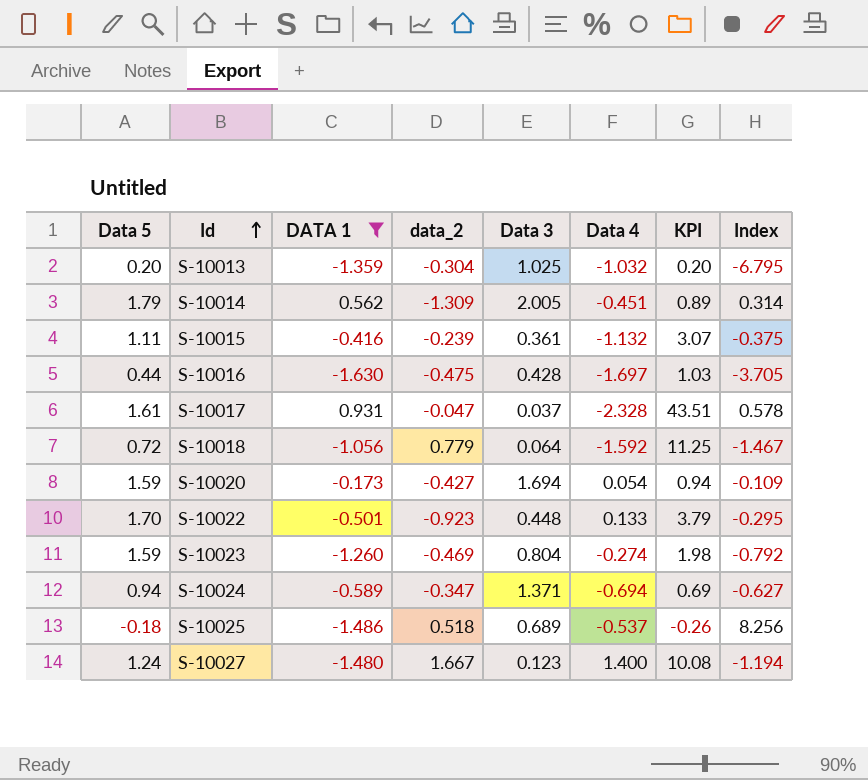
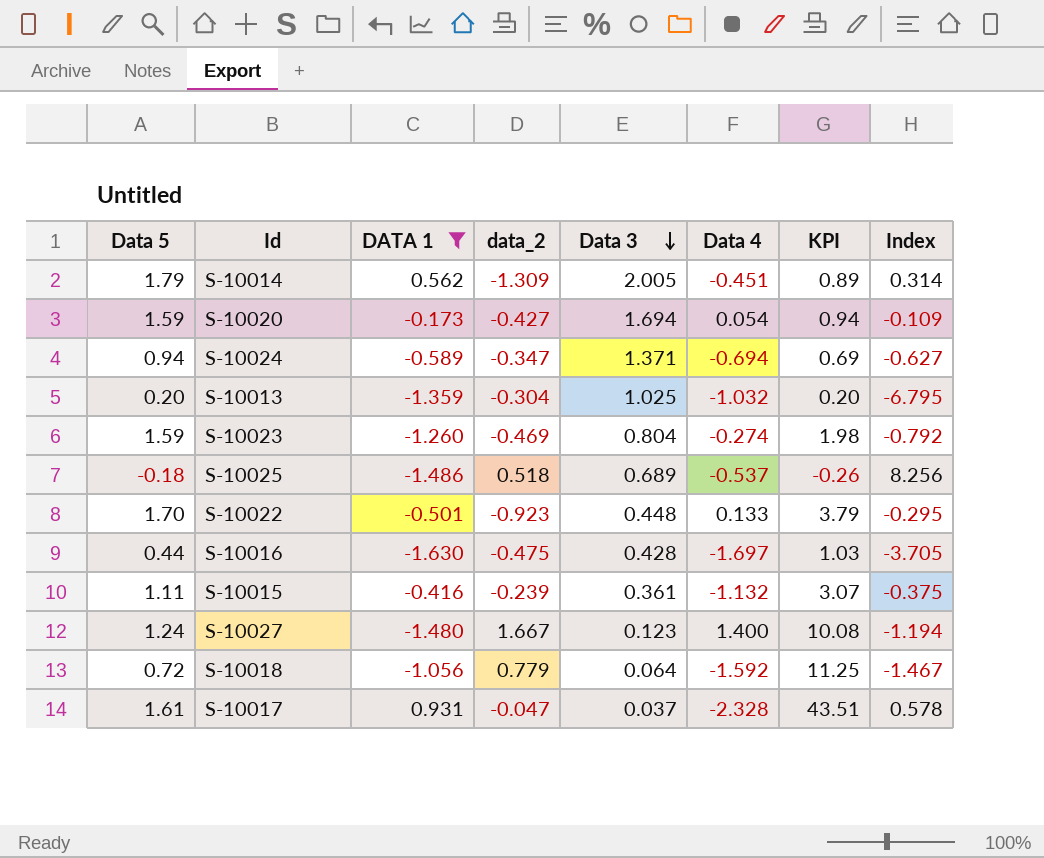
row order: Id ascending -> Data 3 descending

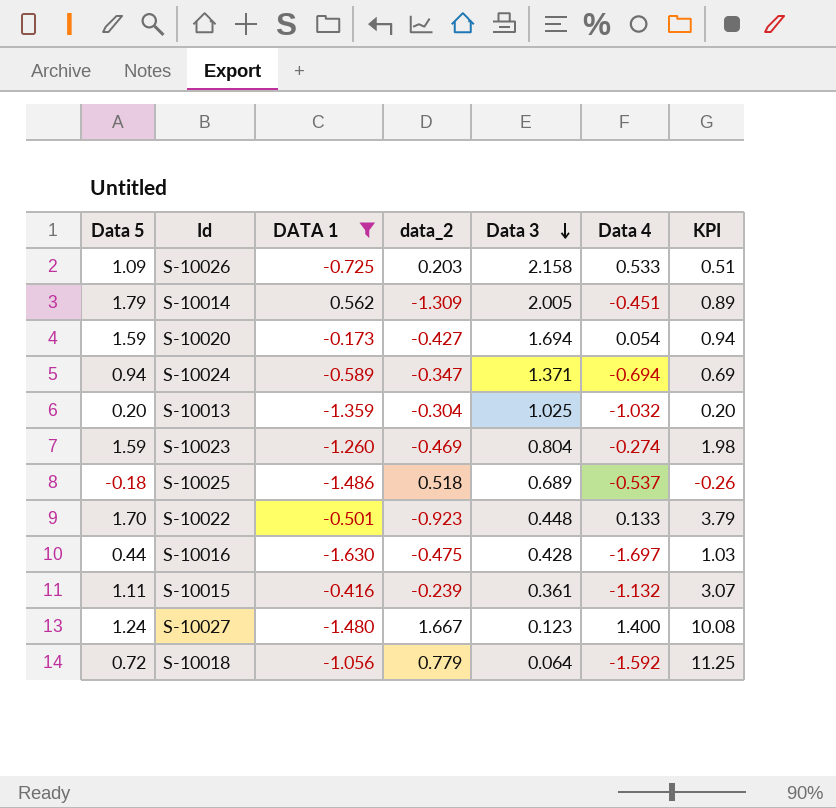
column Index | formula: [DATA 1] / [Data 5] -> none
row S-10017: 1.61 | 0.931 | -0.047 | 0.037 | -2.328 | 43.51 | 0.578 -> none
row S-10026: none -> 1.09 | -0.725 | 0.203 | 2.158 | 0.533 | 0.51

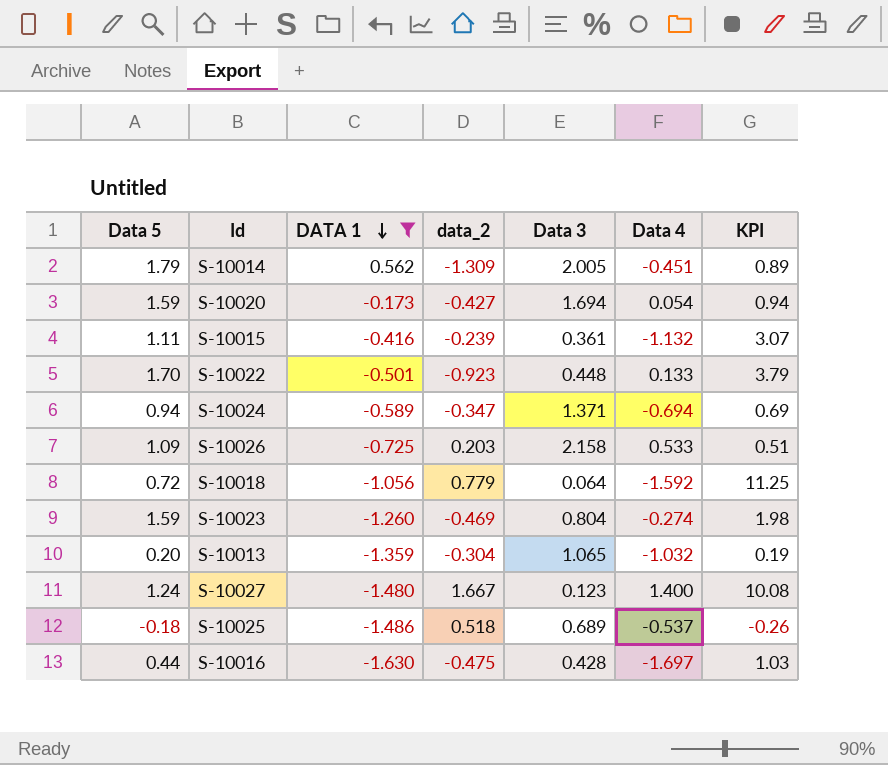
row order: Data 3 descending -> DATA 1 descending
S-10013 | Data 3: 1.025 -> 1.065
S-10013 | KPI: 0.20 -> 0.19

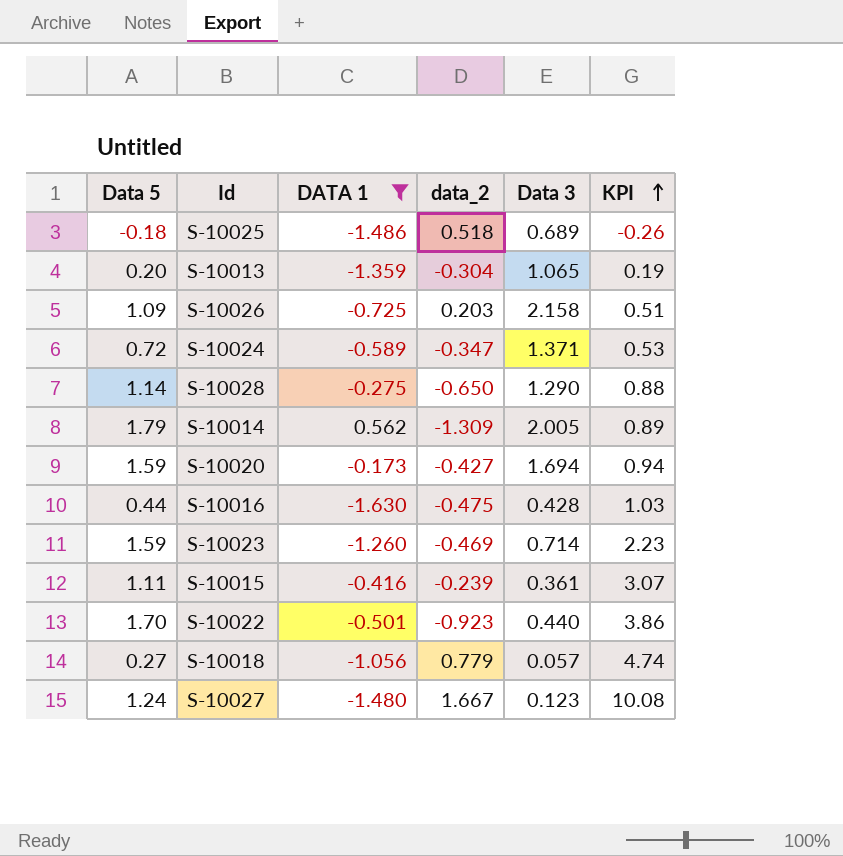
row order: DATA 1 descending -> KPI ascending
column Data 4 | position: 6 -> none
S-10024 | Data 5: 0.94 -> 0.72
S-10024 | KPI: 0.69 -> 0.53
row S-10028: none -> 1.14 | -0.275 | -0.650 | 1.290 | 0.88
S-10023 | Data 3: 0.804 -> 0.714
S-10023 | KPI: 1.98 -> 2.23
S-10022 | Data 3: 0.448 -> 0.440
S-10022 | KPI: 3.79 -> 3.86
S-10018 | Data 5: 0.72 -> 0.27
S-10018 | Data 3: 0.064 -> 0.057
S-10018 | KPI: 11.25 -> 4.74

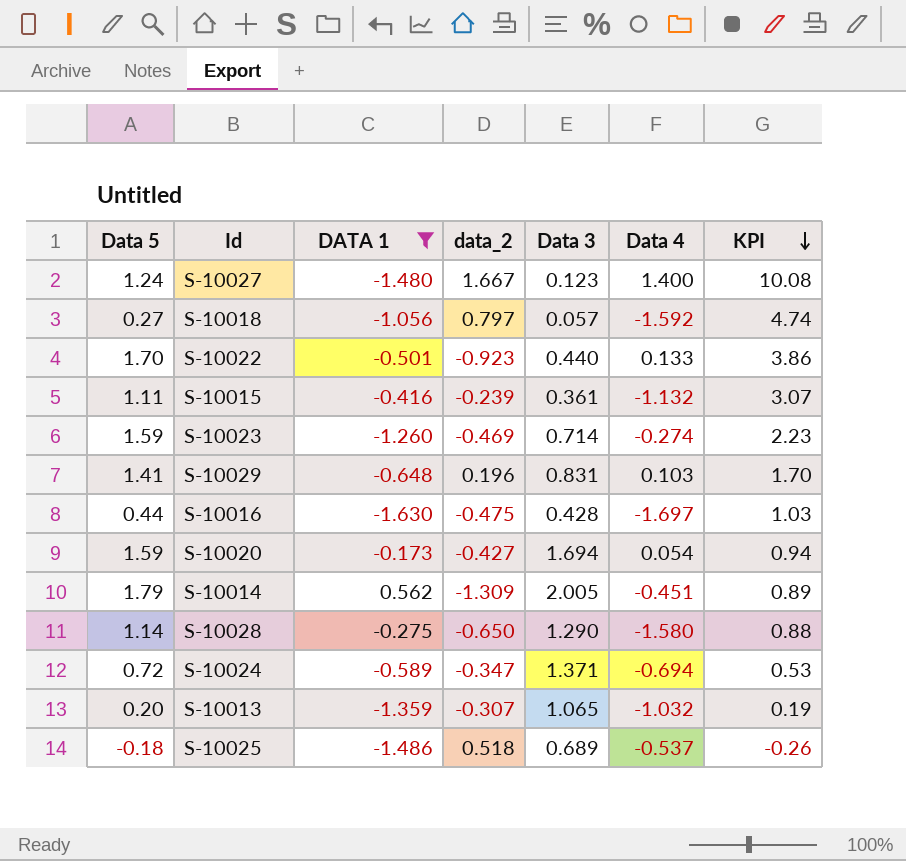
row order: KPI ascending -> KPI descending
column Data 4 | position: none -> 6
row S-10026: 1.09 | -0.725 | 0.203 | 2.158 | 0.51 -> none
S-10018 | data_2: 0.779 -> 0.797
row S-10029: none -> 1.41 | -0.648 | 0.196 | 0.831 | 0.103 | 1.70
S-10013 | data_2: -0.304 -> -0.307

